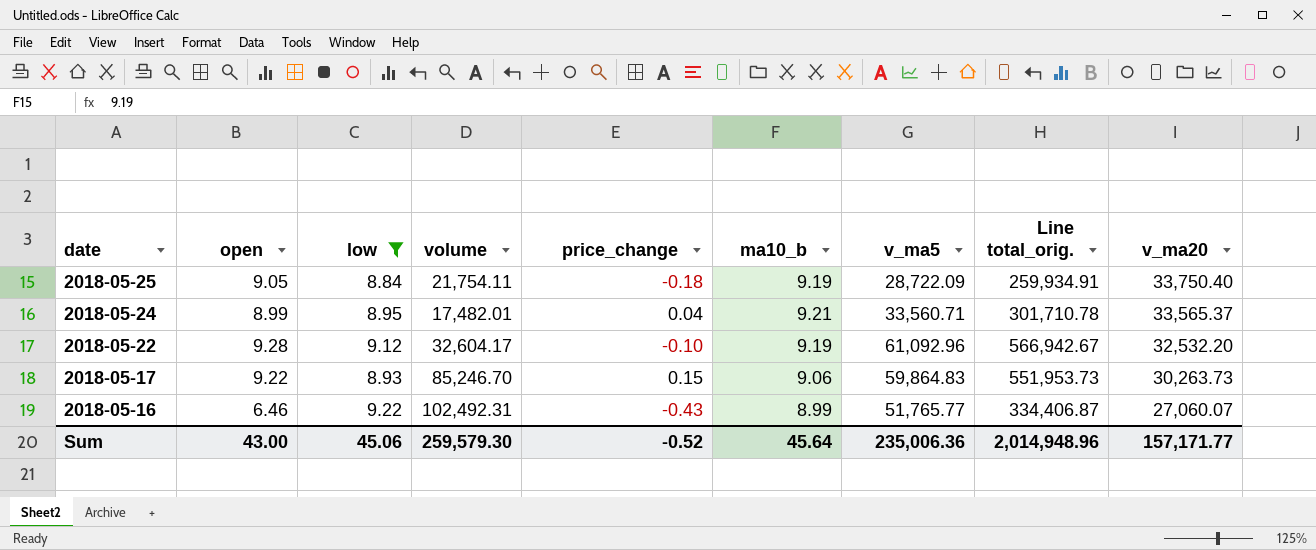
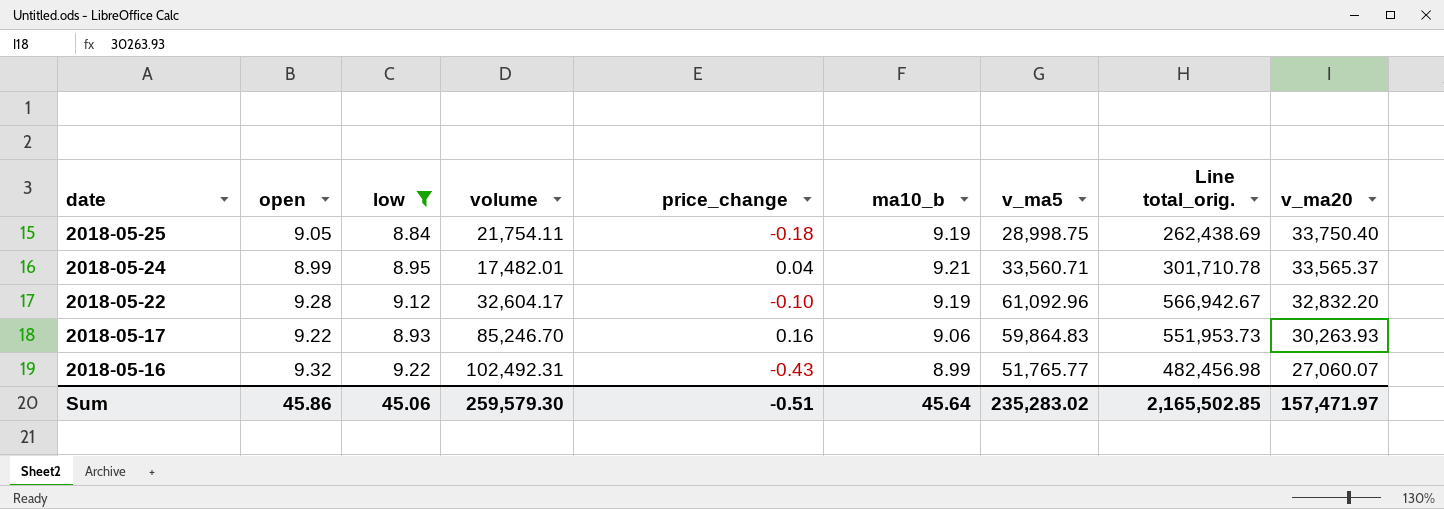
2018-05-25 | v_ma5: 28,722.09 -> 28,998.75
2018-05-25 | Line total_orig.: 259,934.91 -> 262,438.69
2018-05-22 | v_ma20: 32,532.20 -> 32,832.20
2018-05-17 | price_change: 0.15 -> 0.16
2018-05-17 | v_ma20: 30,263.73 -> 30,263.93
2018-05-16 | open: 6.46 -> 9.32
2018-05-16 | Line total_orig.: 334,406.87 -> 482,456.98
Sum | open: 43.00 -> 45.86
Sum | price_change: -0.52 -> -0.51
Sum | v_ma5: 235,006.36 -> 235,283.02
Sum | Line total_orig.: 2,014,948.96 -> 2,165,502.85
Sum | v_ma20: 157,171.77 -> 157,471.97

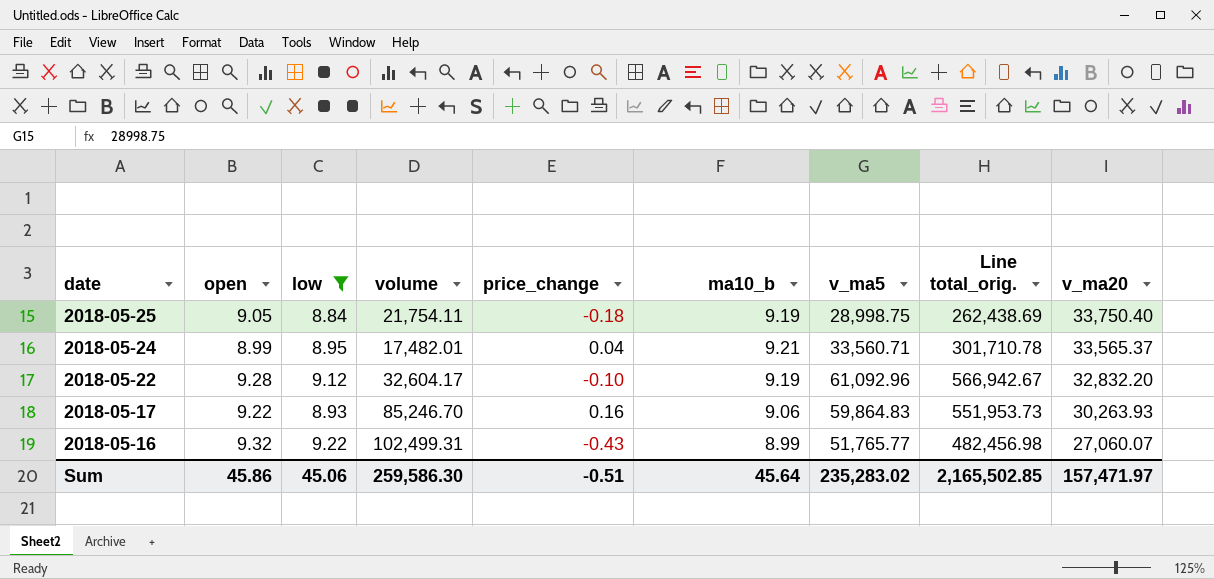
2018-05-16 | volume: 102,492.31 -> 102,499.31
Sum | volume: 259,579.30 -> 259,586.30

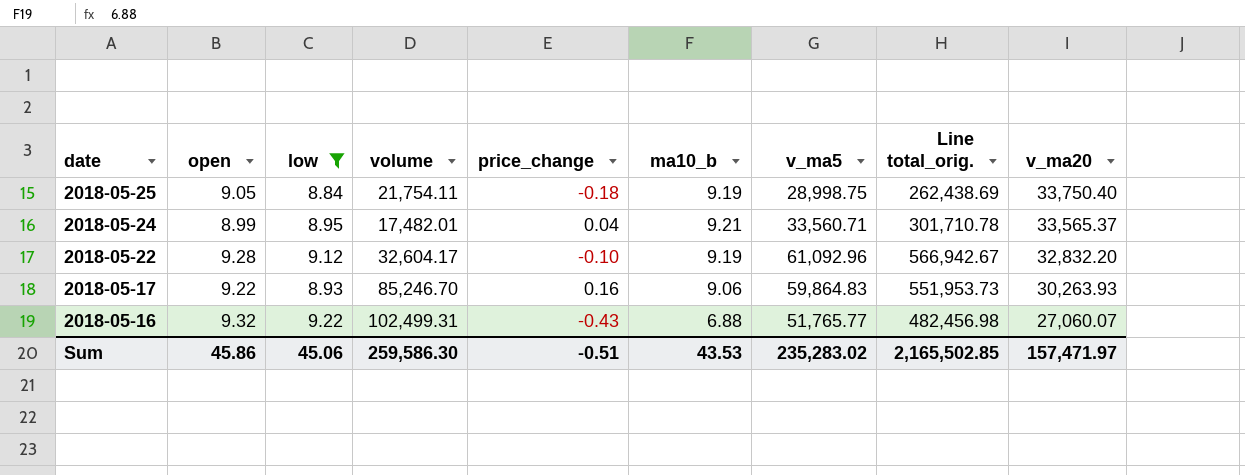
2018-05-16 | ma10_b: 8.99 -> 6.88
Sum | ma10_b: 45.64 -> 43.53

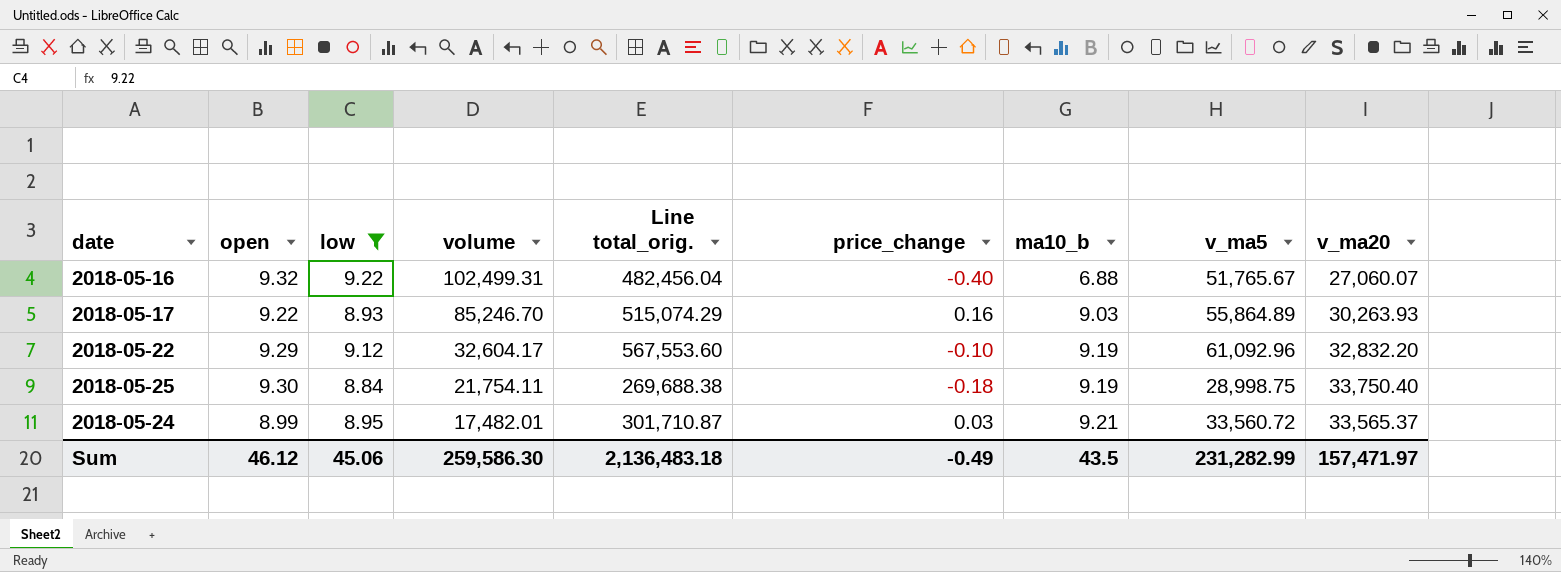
row order: date descending -> volume descending
column Line total_orig. | position: 8 -> 5
2018-05-16 | Line total_orig.: 482,456.98 -> 482,456.04
2018-05-16 | price_change: -0.43 -> -0.40
2018-05-16 | v_ma5: 51,765.77 -> 51,765.67
2018-05-17 | Line total_orig.: 551,953.73 -> 515,074.29
2018-05-17 | ma10_b: 9.06 -> 9.03
2018-05-17 | v_ma5: 59,864.83 -> 55,864.89
2018-05-22 | open: 9.28 -> 9.29
2018-05-22 | Line total_orig.: 566,942.67 -> 567,553.60
2018-05-25 | open: 9.05 -> 9.30
2018-05-25 | Line total_orig.: 262,438.69 -> 269,688.38
2018-05-24 | Line total_orig.: 301,710.78 -> 301,710.87
2018-05-24 | price_change: 0.04 -> 0.03
2018-05-24 | v_ma5: 33,560.71 -> 33,560.72
Sum | open: 45.86 -> 46.12
Sum | Line total_orig.: 2,165,502.85 -> 2,136,483.18
Sum | price_change: -0.51 -> -0.49
Sum | ma10_b: 43.53 -> 43.5
Sum | v_ma5: 235,283.02 -> 231,282.99

